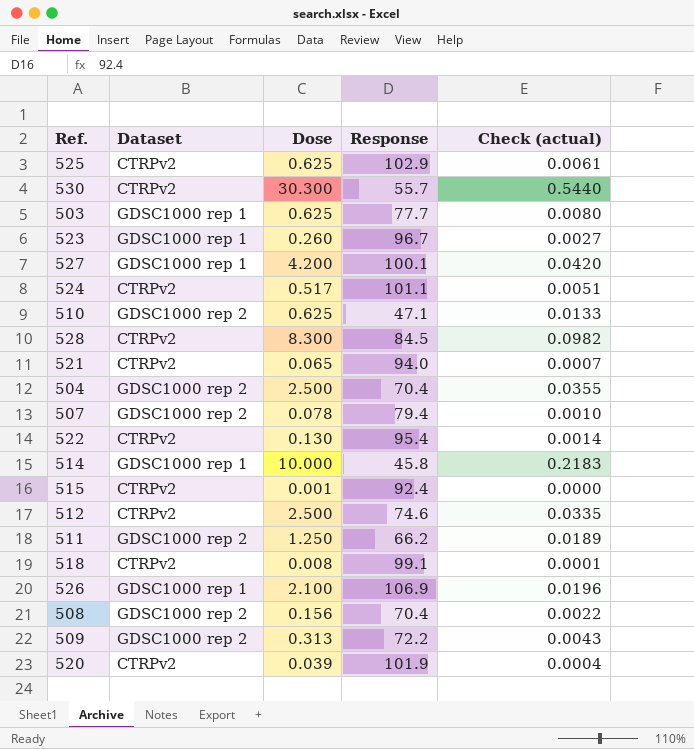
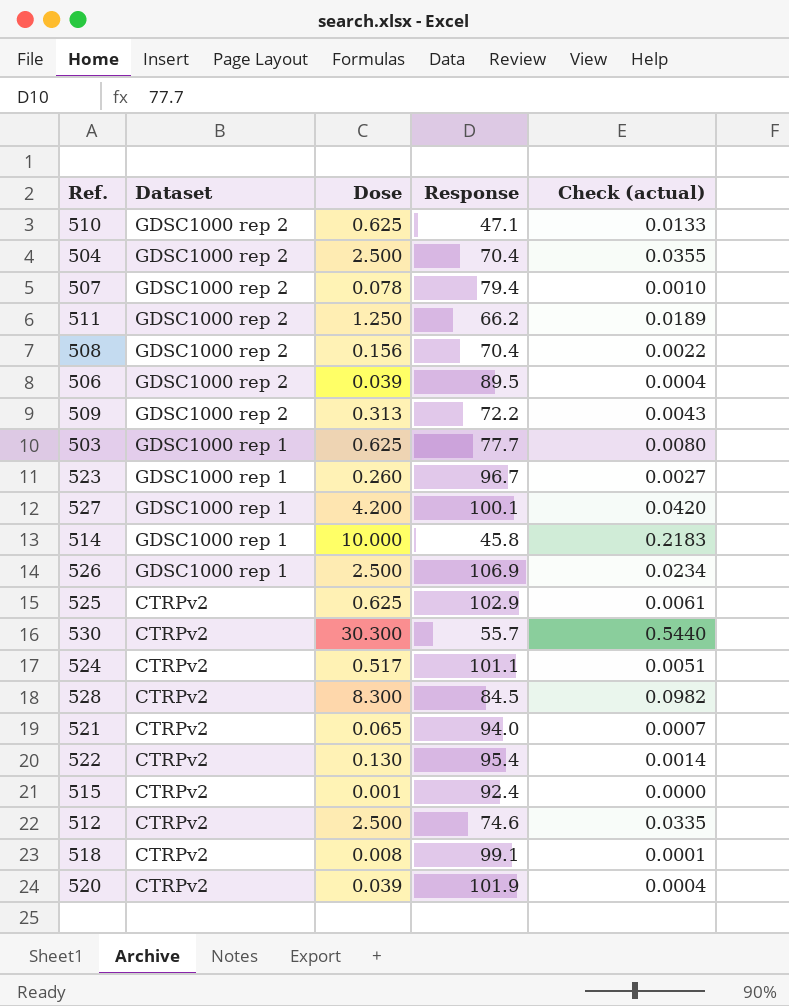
row order: none -> Dataset descending
row 506: none -> GDSC1000 rep 2 | 0.039 | 89.5 | 0.0004
526 | Dose: 2.100 -> 2.500
526 | Check (actual): 0.0196 -> 0.0234

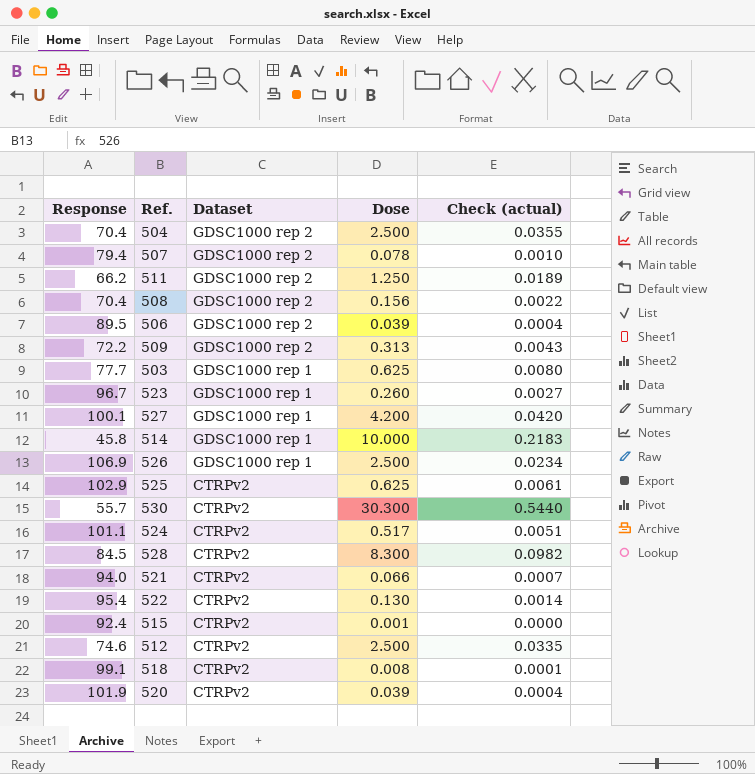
column Response | position: 4 -> 1
row 510: GDSC1000 rep 2 | 0.625 | 47.1 | 0.0133 -> none
521 | Dose: 0.065 -> 0.066

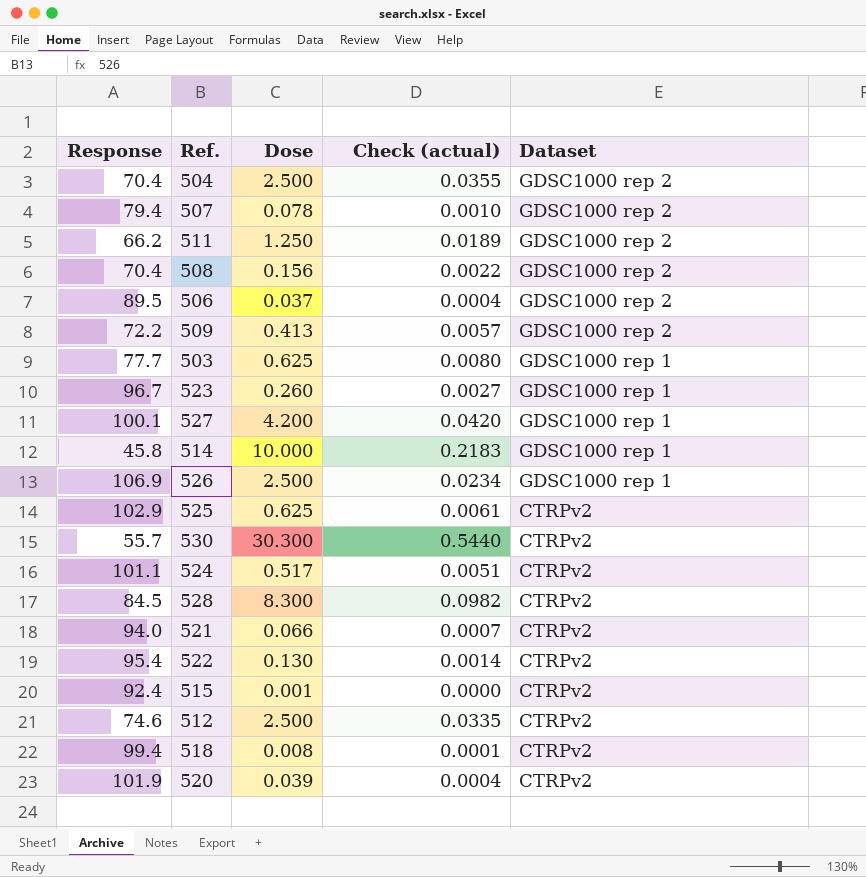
column Dataset | position: 3 -> 5
506 | Dose: 0.039 -> 0.037
509 | Dose: 0.313 -> 0.413
509 | Check (actual): 0.0043 -> 0.0057
518 | Response: 99.1 -> 99.4

